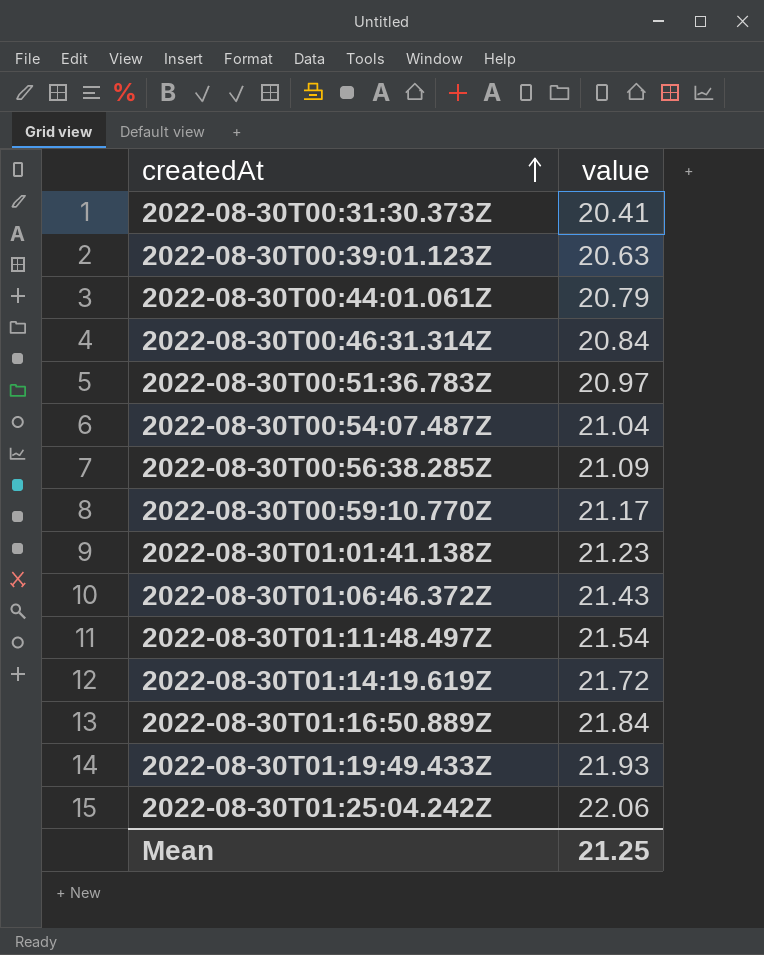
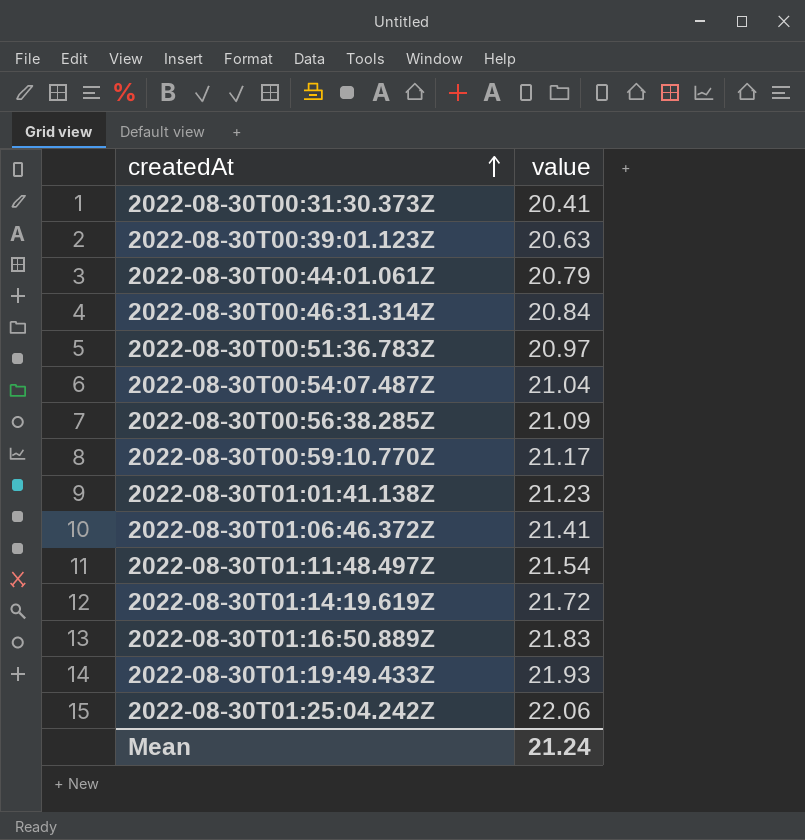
2022-08-30T01:06:46.372Z | value: 21.43 -> 21.41
2022-08-30T01:16:50.889Z | value: 21.84 -> 21.83
Mean | value: 21.25 -> 21.24

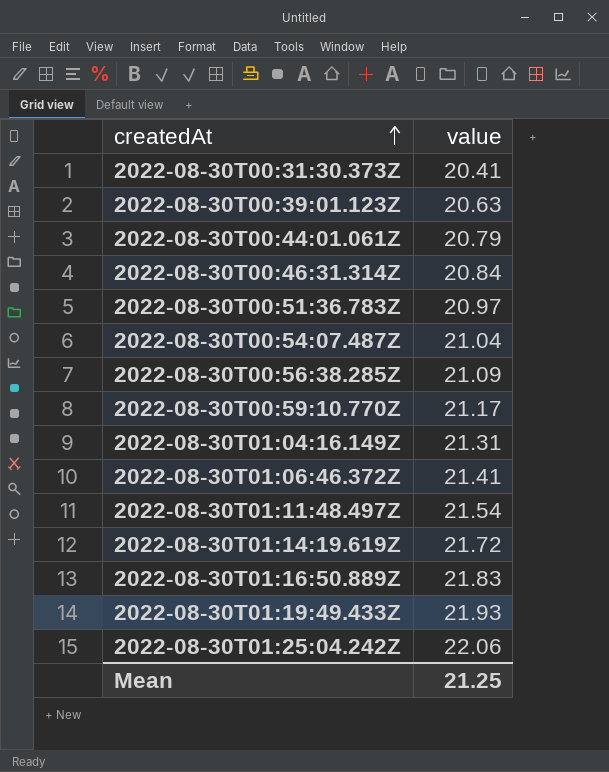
row 2022-08-30T01:01:41.138Z: 21.23 -> none
row 2022-08-30T01:04:16.149Z: none -> 21.31
Mean | value: 21.24 -> 21.25

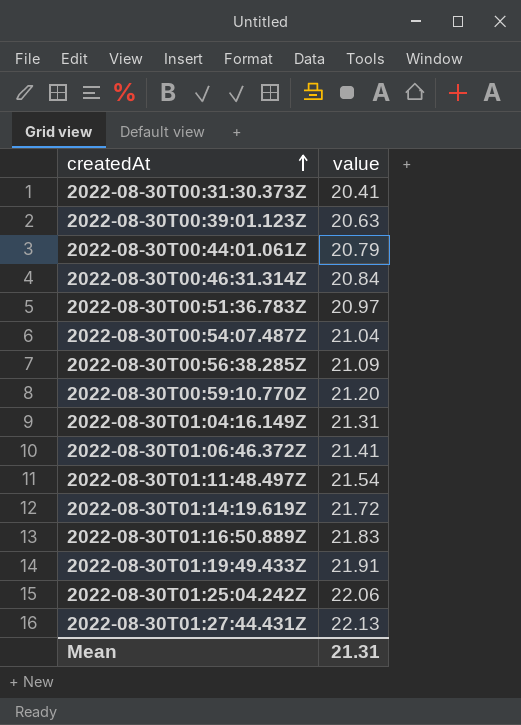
2022-08-30T00:59:10.770Z | value: 21.17 -> 21.20
2022-08-30T01:19:49.433Z | value: 21.93 -> 21.91
row 2022-08-30T01:27:44.431Z: none -> 22.13
Mean | value: 21.25 -> 21.31

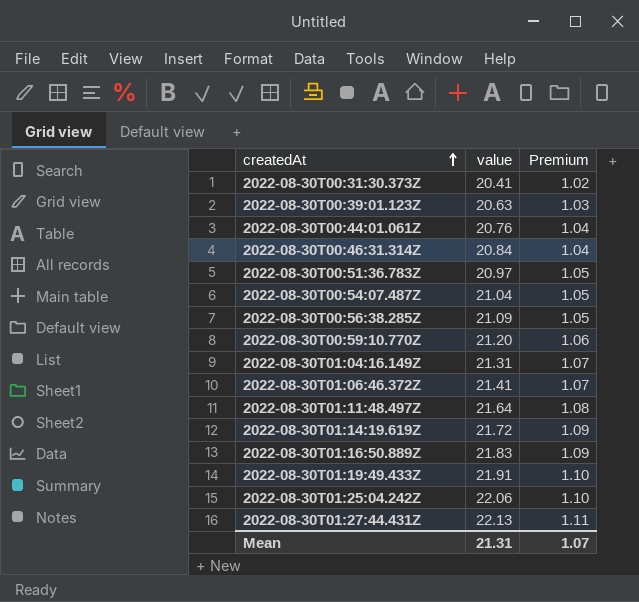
column Premium | formula: none -> [value] * 0.05
2022-08-30T00:44:01.061Z | value: 20.79 -> 20.76
2022-08-30T01:11:48.497Z | value: 21.54 -> 21.64

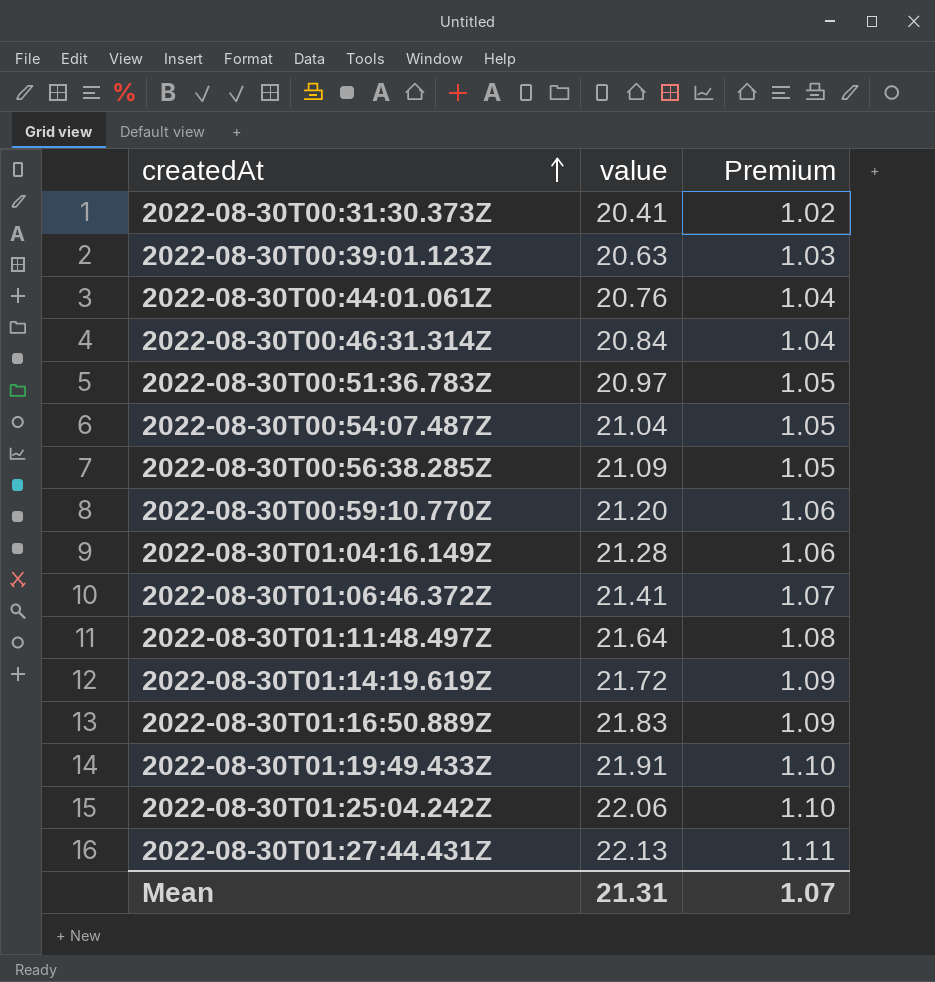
2022-08-30T01:04:16.149Z | value: 21.31 -> 21.28
2022-08-30T01:04:16.149Z | Premium: 1.07 -> 1.06

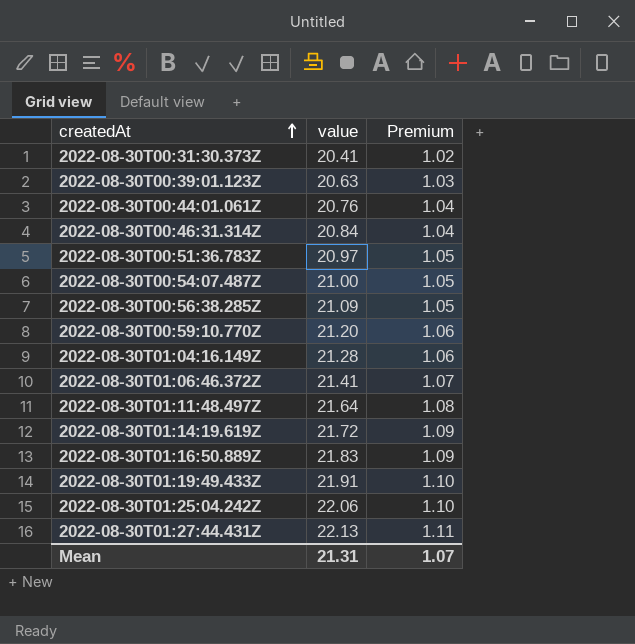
2022-08-30T00:54:07.487Z | value: 21.04 -> 21.00

